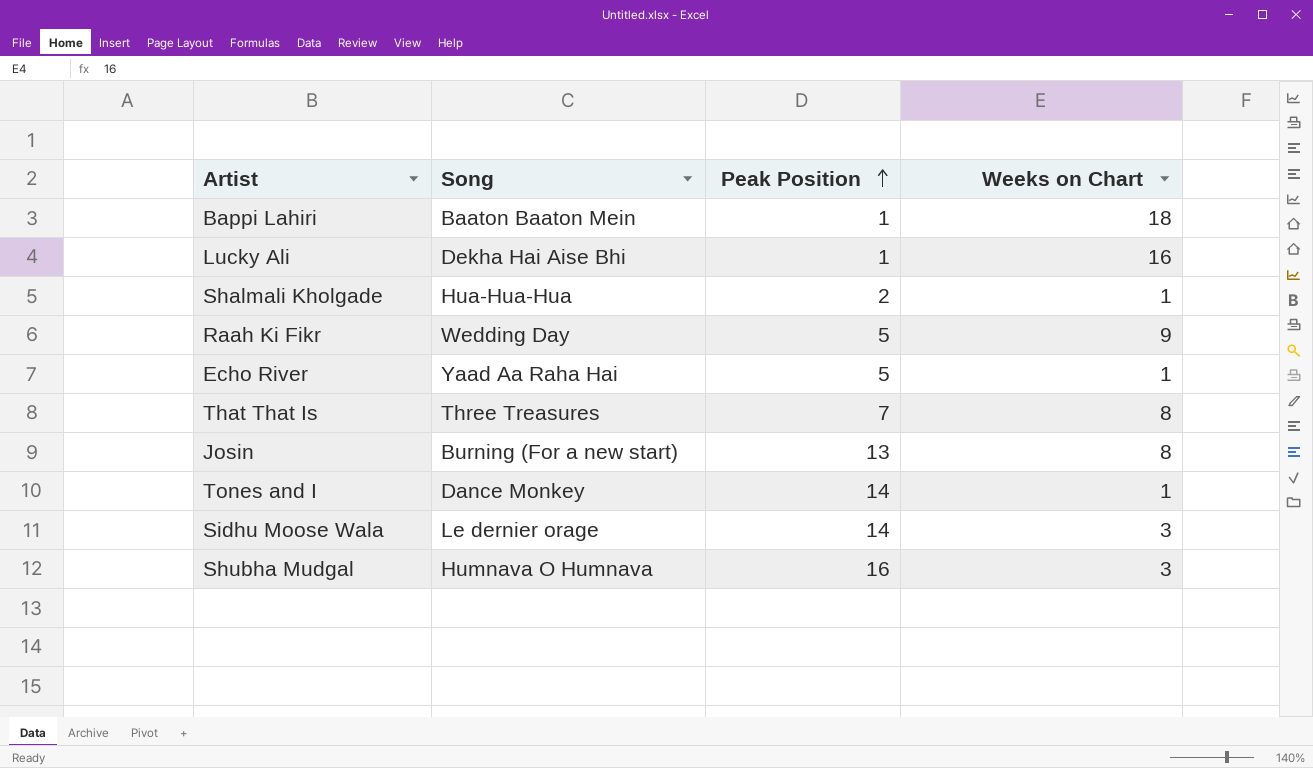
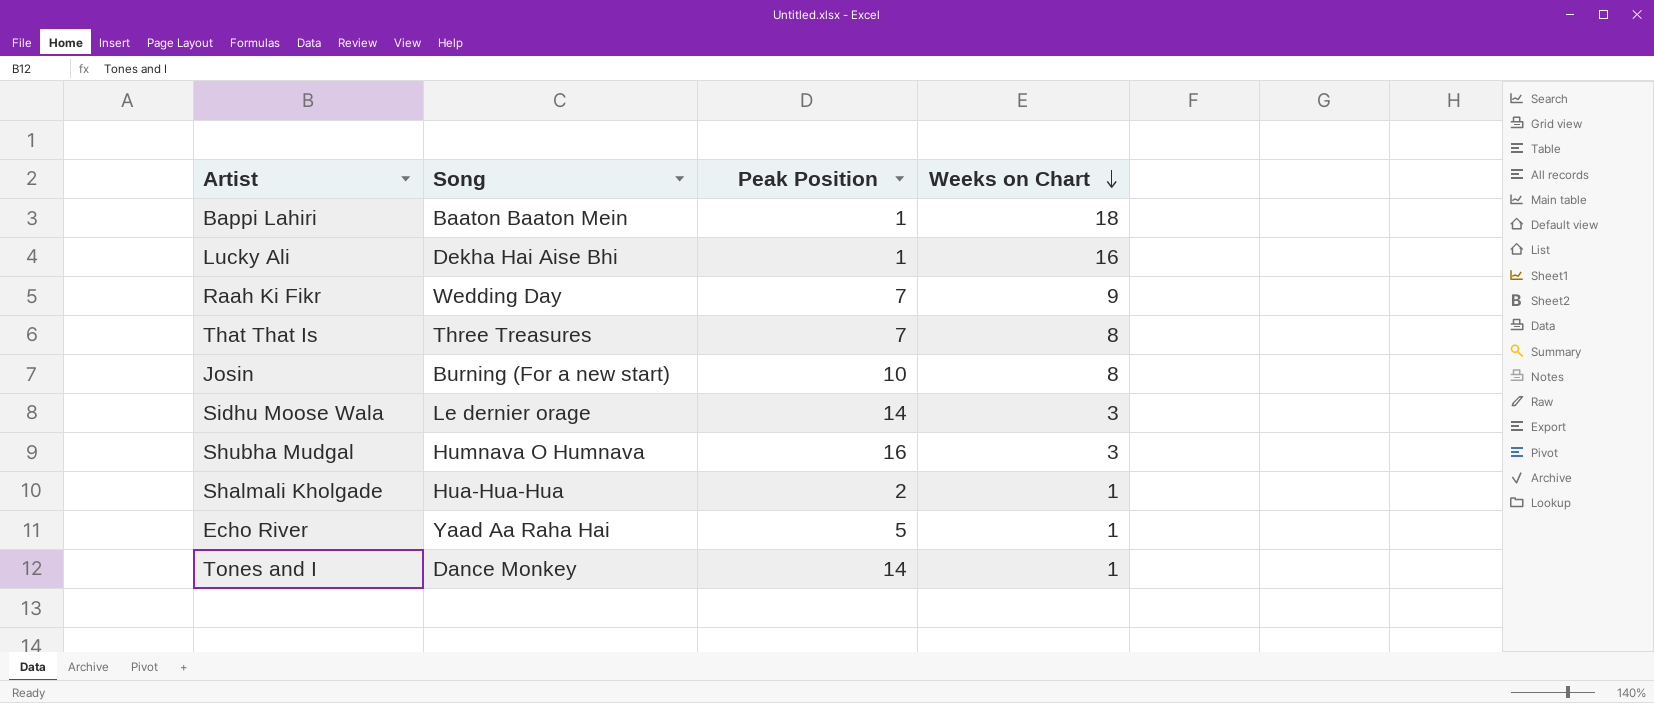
row order: Peak Position ascending -> Weeks on Chart descending
Raah Ki Fikr | Peak Position: 5 -> 7
Josin | Peak Position: 13 -> 10

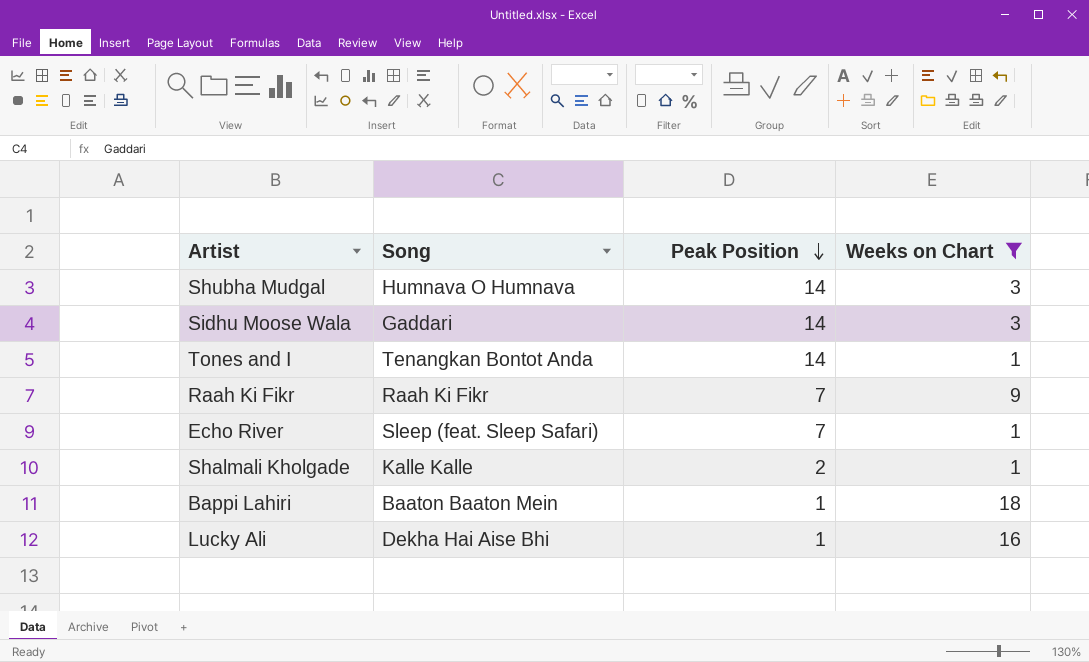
filter: none -> Weeks on Chart != 8
row order: Weeks on Chart descending -> Peak Position descending
Shubha Mudgal | Peak Position: 16 -> 14
Sidhu Moose Wala | Song: Le dernier orage -> Gaddari
Tones and I | Song: Dance Monkey -> Tenangkan Bontot Anda
Raah Ki Fikr | Song: Wedding Day -> Raah Ki Fikr
Echo River | Song: Yaad Aa Raha Hai -> Sleep (feat. Sleep Safari)
Echo River | Peak Position: 5 -> 7
Shalmali Kholgade | Song: Hua-Hua-Hua -> Kalle Kalle

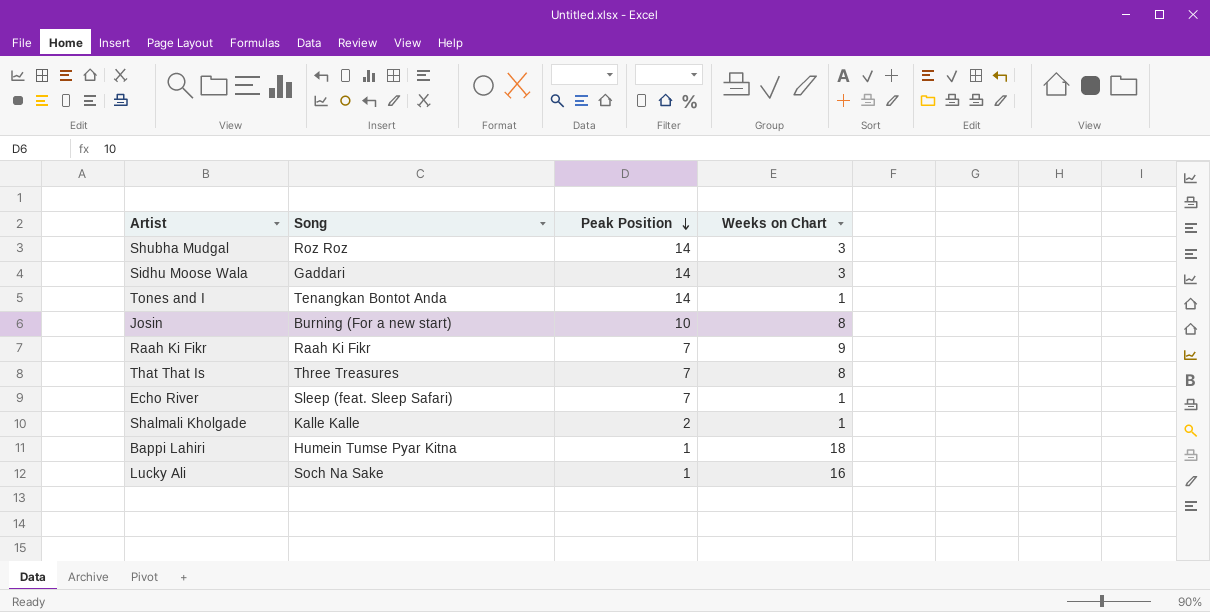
filter: Weeks on Chart != 8 -> none
Shubha Mudgal | Song: Humnava O Humnava -> Roz Roz
Bappi Lahiri | Song: Baaton Baaton Mein -> Humein Tumse Pyar Kitna
Lucky Ali | Song: Dekha Hai Aise Bhi -> Soch Na Sake

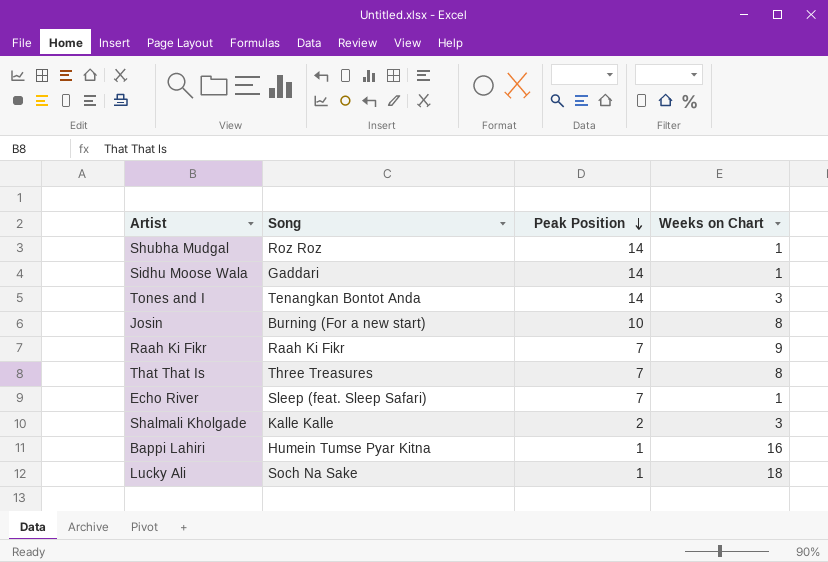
Shubha Mudgal | Weeks on Chart: 3 -> 1
Sidhu Moose Wala | Weeks on Chart: 3 -> 1
Tones and I | Weeks on Chart: 1 -> 3
Shalmali Kholgade | Weeks on Chart: 1 -> 3
Bappi Lahiri | Weeks on Chart: 18 -> 16
Lucky Ali | Weeks on Chart: 16 -> 18

